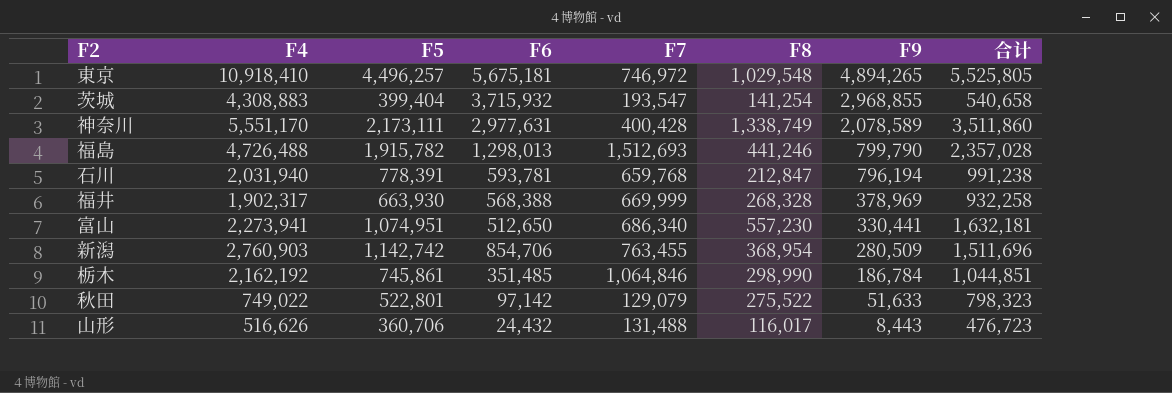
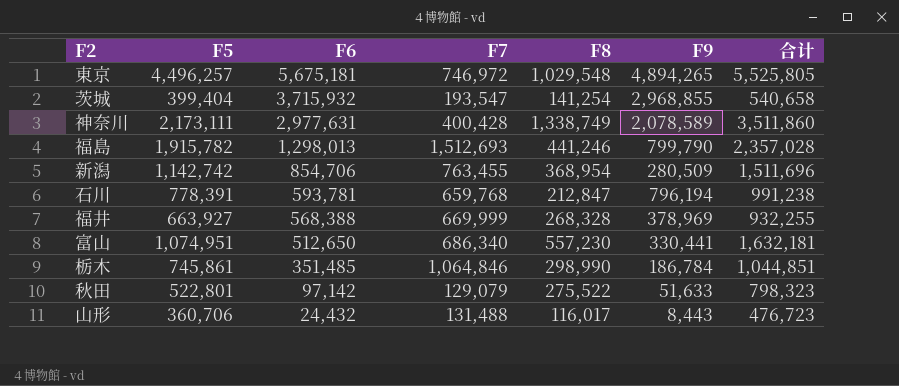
row order: F9 descending -> F6 descending
column F4 | formula: [F5] + [F6] + [F7] -> none
福井 | F5: 663,930 -> 663,927
福井 | 合计: 932,258 -> 932,255

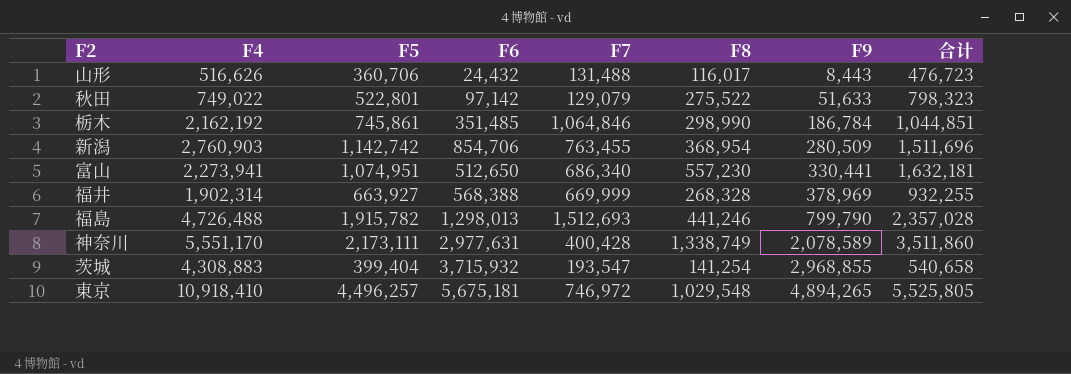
row order: F6 descending -> F9 ascending
column F4 | formula: none -> [F5] + [F6] + [F7]
row 石川: 778,391 | 593,781 | 659,768 | 212,847 | 796,194 | 991,238 -> none

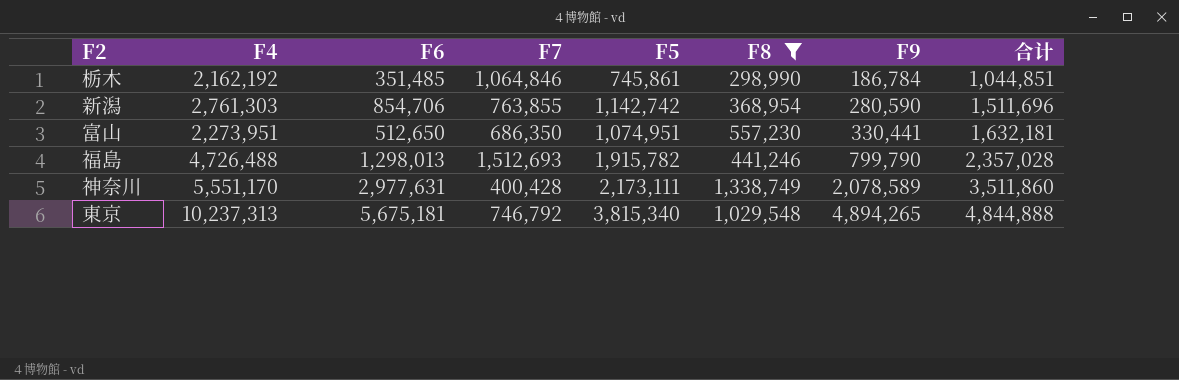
filter: none -> F8 >= 298,990
column F5 | position: 3 -> 5
新潟 | F4: 2,760,903 -> 2,761,303
新潟 | F7: 763,455 -> 763,855
新潟 | F9: 280,509 -> 280,590
富山 | F4: 2,273,941 -> 2,273,951
富山 | F7: 686,340 -> 686,350
東京 | F4: 10,918,410 -> 10,237,313
東京 | F7: 746,972 -> 746,792
東京 | F5: 4,496,257 -> 3,815,340
東京 | 合计: 5,525,805 -> 4,844,888

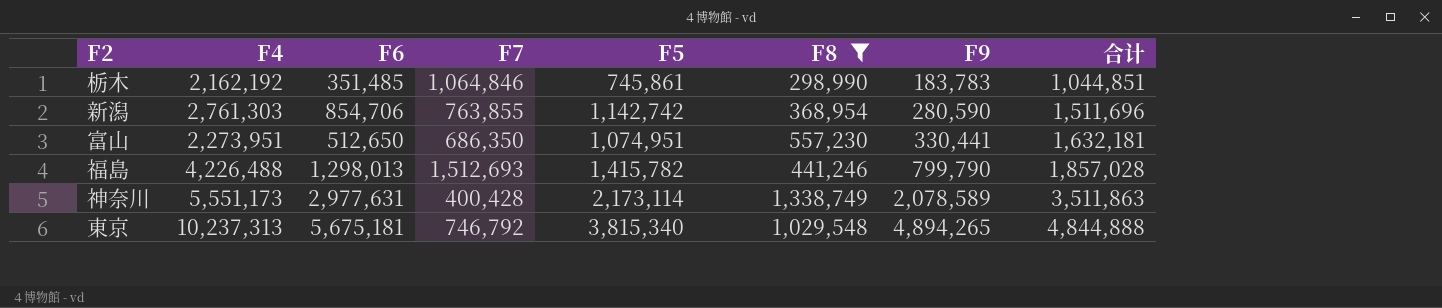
栃木 | F9: 186,784 -> 183,783
福島 | F4: 4,726,488 -> 4,226,488
福島 | F5: 1,915,782 -> 1,415,782
福島 | 合计: 2,357,028 -> 1,857,028
神奈川 | F4: 5,551,170 -> 5,551,173
神奈川 | F5: 2,173,111 -> 2,173,114
神奈川 | 合计: 3,511,860 -> 3,511,863

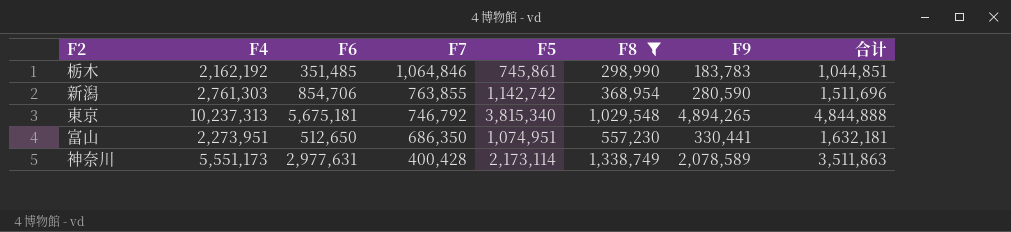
row order: F9 ascending -> F7 descending
row 福島: 4,226,488 | 1,298,013 | 1,512,693 | 1,415,782 | 441,246 | 799,790 | 1,857,028 -> none

